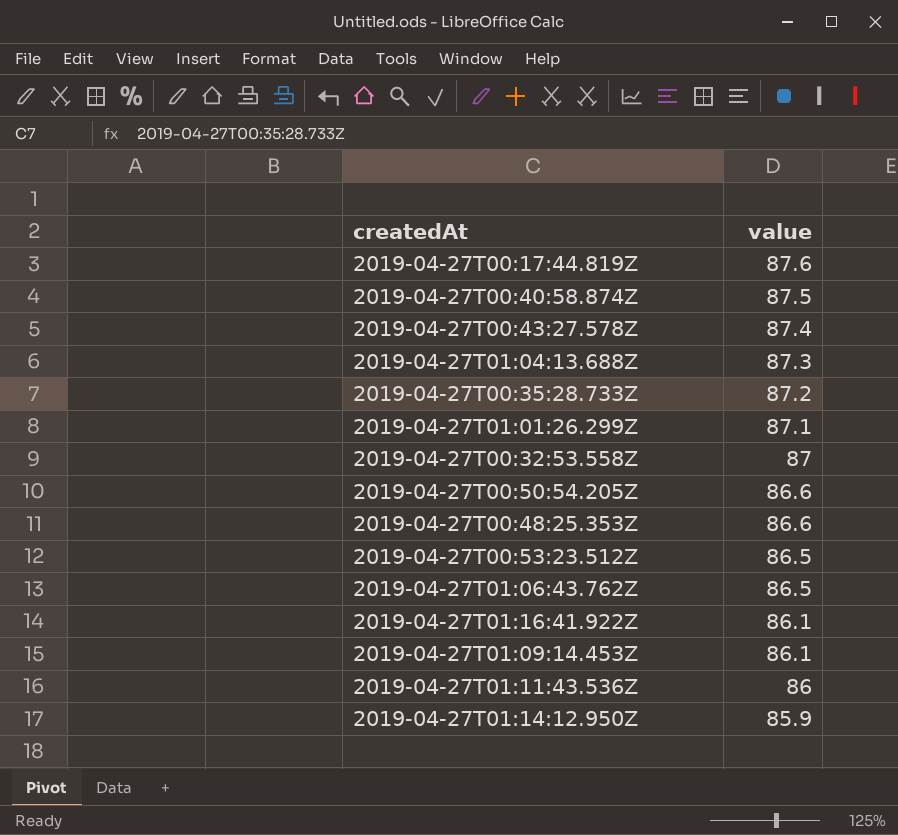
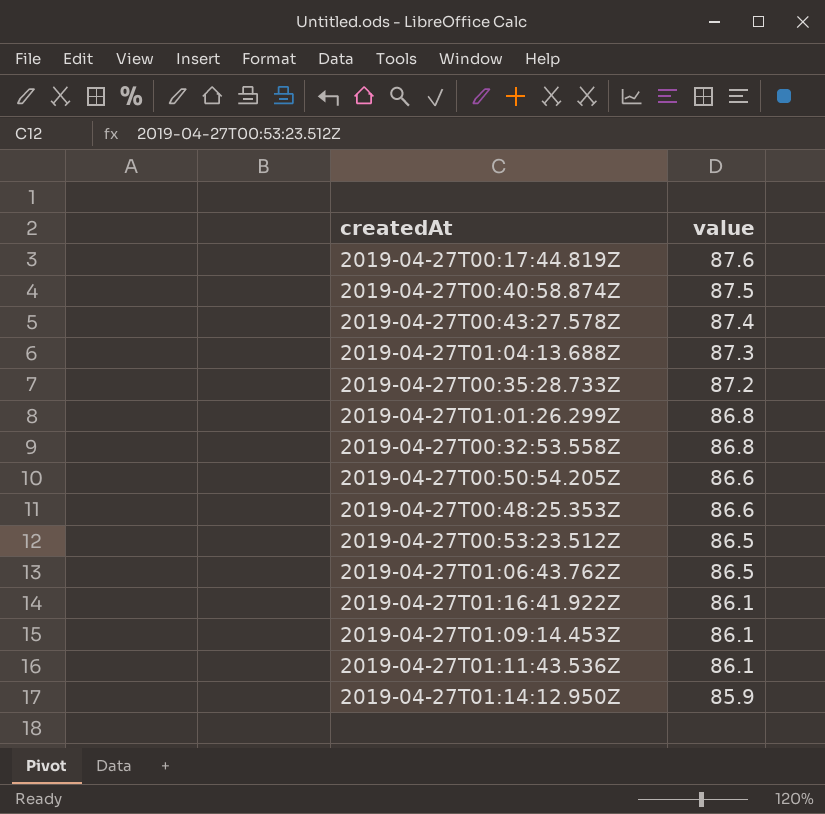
2019-04-27T01:01:26.299Z | value: 87.1 -> 86.8
2019-04-27T00:32:53.558Z | value: 87 -> 86.8
2019-04-27T01:11:43.536Z | value: 86 -> 86.1

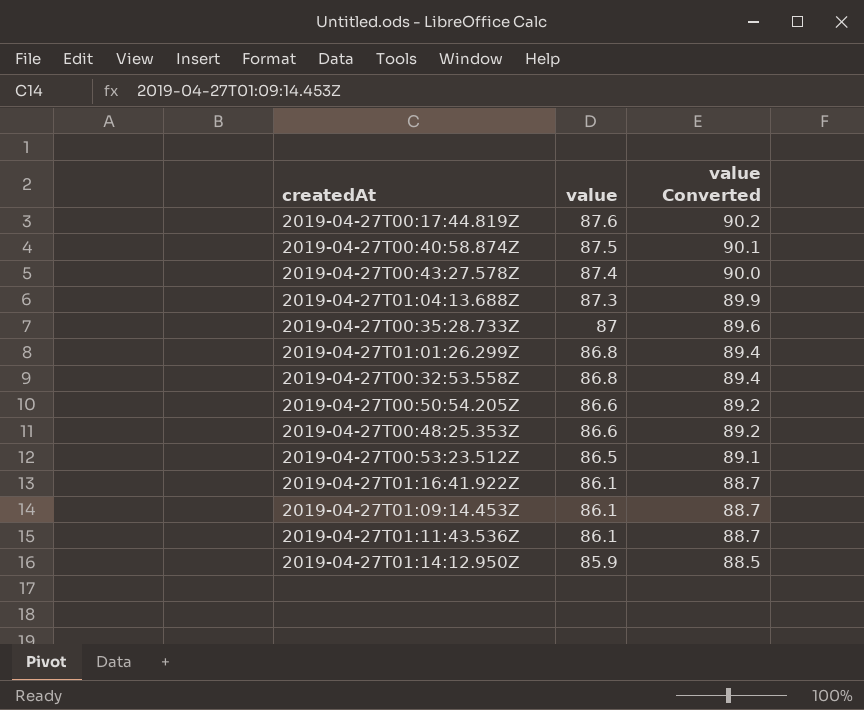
column value Converted | formula: none -> [value] * 1.03
row 2019-04-27T01:06:43.762Z: 86.5 -> none
2019-04-27T00:35:28.733Z | value: 87.2 -> 87

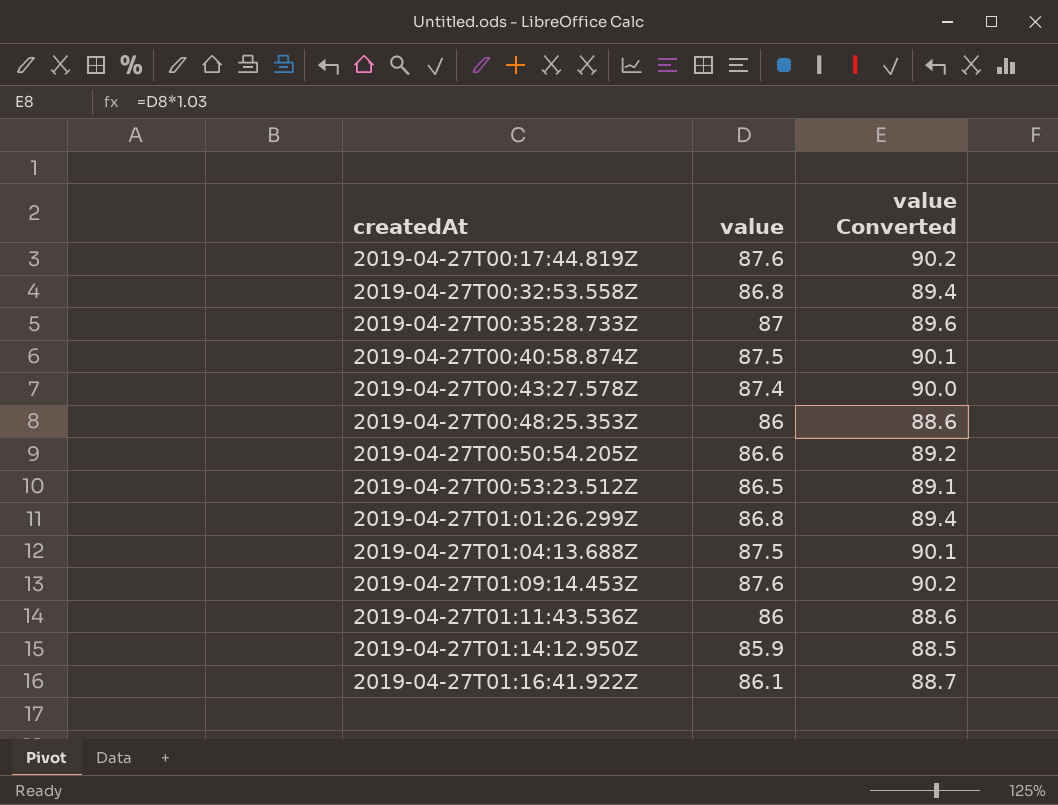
row order: value descending -> createdAt ascending
2019-04-27T00:48:25.353Z | value: 86.6 -> 86
2019-04-27T00:48:25.353Z | value Converted: 89.2 -> 88.6
2019-04-27T01:04:13.688Z | value: 87.3 -> 87.5
2019-04-27T01:04:13.688Z | value Converted: 89.9 -> 90.1
2019-04-27T01:09:14.453Z | value: 86.1 -> 87.6
2019-04-27T01:09:14.453Z | value Converted: 88.7 -> 90.2
2019-04-27T01:11:43.536Z | value: 86.1 -> 86
2019-04-27T01:11:43.536Z | value Converted: 88.7 -> 88.6

